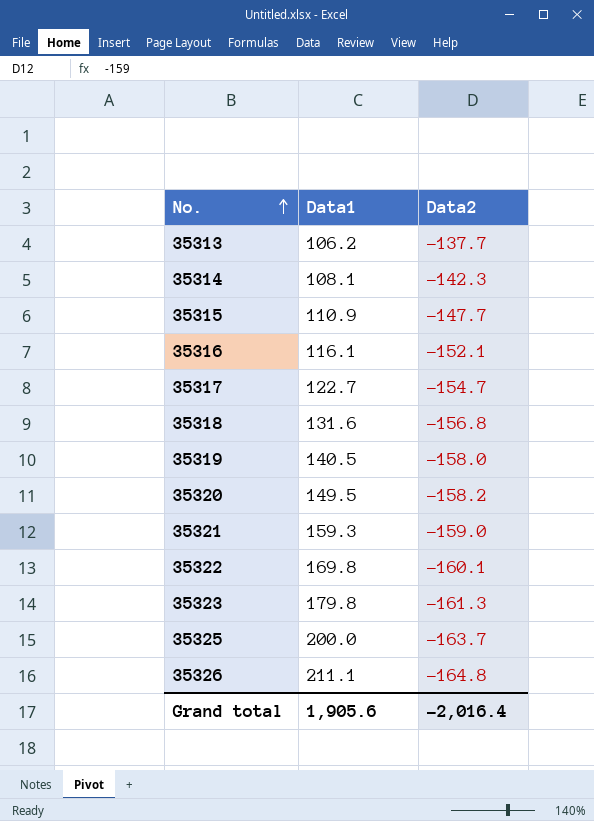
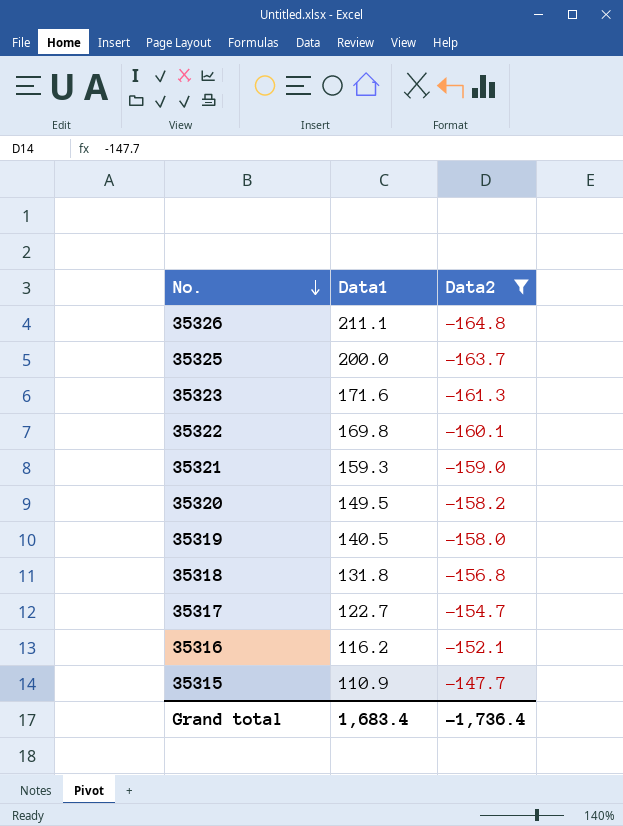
filter: none -> Data2 <= -147.7
row order: No. ascending -> No. descending
35323 | Data1: 179.8 -> 171.6
35318 | Data1: 131.6 -> 131.8
35316 | Data1: 116.1 -> 116.2
Grand total | Data1: 1,905.6 -> 1,683.4
Grand total | Data2: -2,016.4 -> -1,736.4

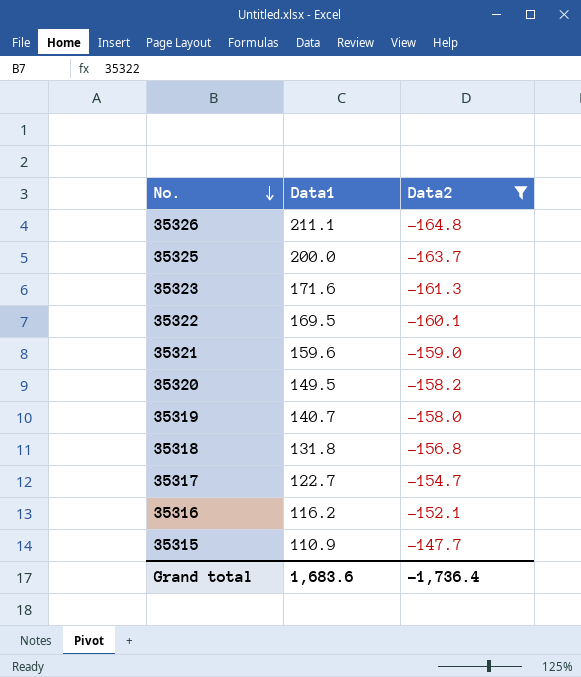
35322 | Data1: 169.8 -> 169.5
35321 | Data1: 159.3 -> 159.6
35319 | Data1: 140.5 -> 140.7
Grand total | Data1: 1,683.4 -> 1,683.6

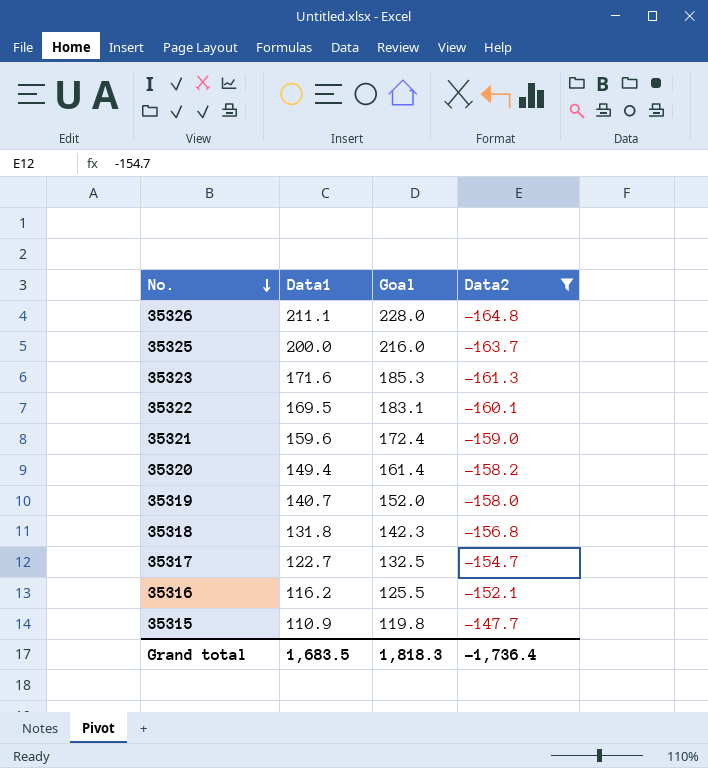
column Goal | formula: none -> [Data1] * 1.08
35320 | Data1: 149.5 -> 149.4
Grand total | Data1: 1,683.6 -> 1,683.5

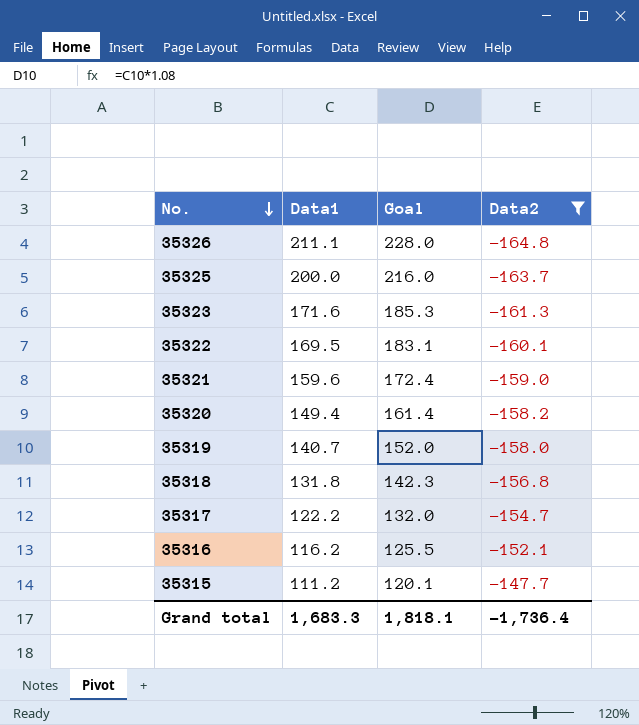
35317 | Data1: 122.7 -> 122.2
35317 | Goal: 132.5 -> 132.0
35315 | Data1: 110.9 -> 111.2
35315 | Goal: 119.8 -> 120.1
Grand total | Data1: 1,683.5 -> 1,683.3
Grand total | Goal: 1,818.3 -> 1,818.1

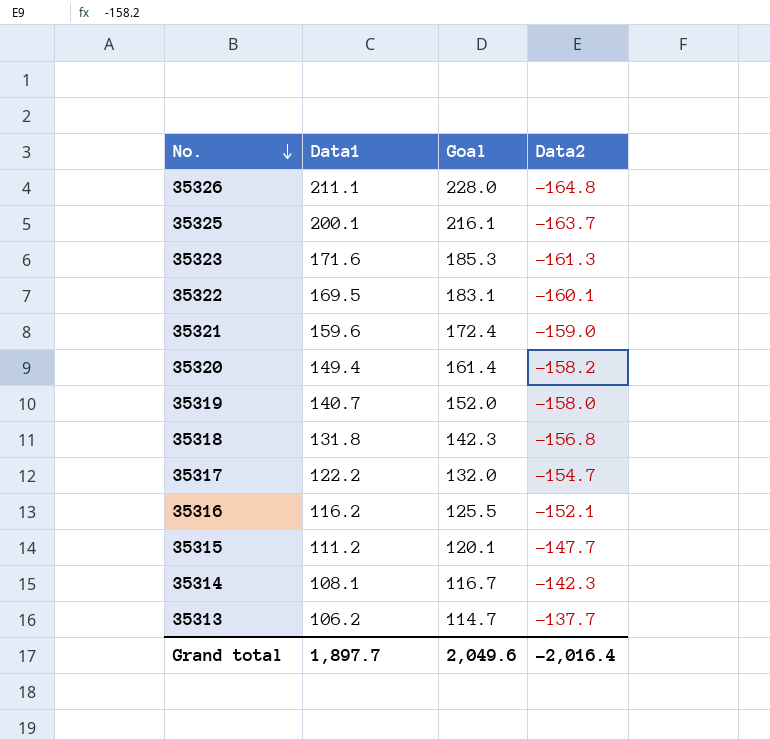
filter: Data2 <= -147.7 -> none
35325 | Data1: 200.0 -> 200.1
35325 | Goal: 216.0 -> 216.1
Grand total | Data1: 1,683.3 -> 1,897.7
Grand total | Goal: 1,818.1 -> 2,049.6
Grand total | Data2: -1,736.4 -> -2,016.4

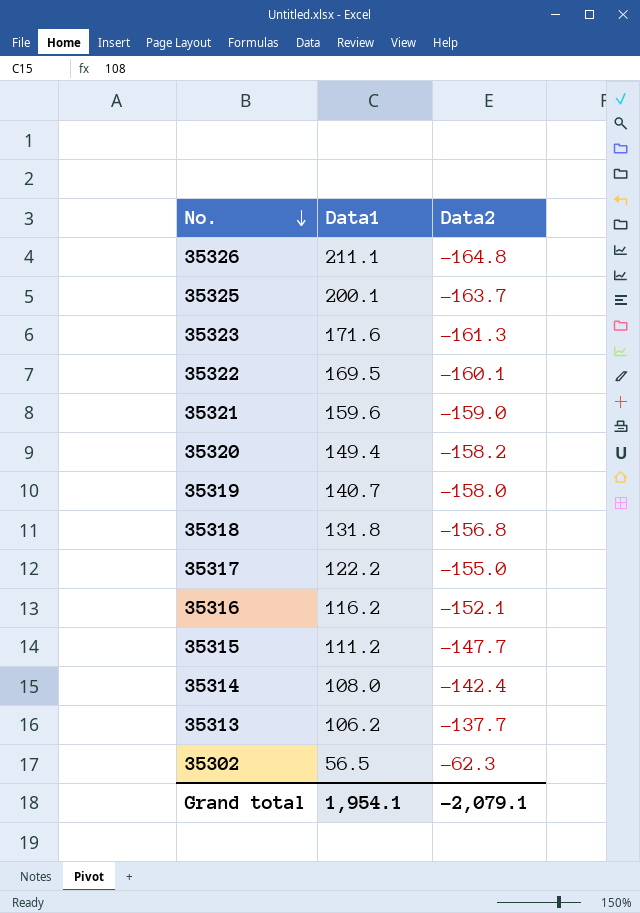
column Goal | formula: [Data1] * 1.08 -> none
35317 | Data2: -154.7 -> -155.0
35314 | Data1: 108.1 -> 108.0
35314 | Data2: -142.3 -> -142.4
row 35302: none -> 56.5 | -62.3
Grand total | Data1: 1,897.7 -> 1,954.1
Grand total | Data2: -2,016.4 -> -2,079.1

